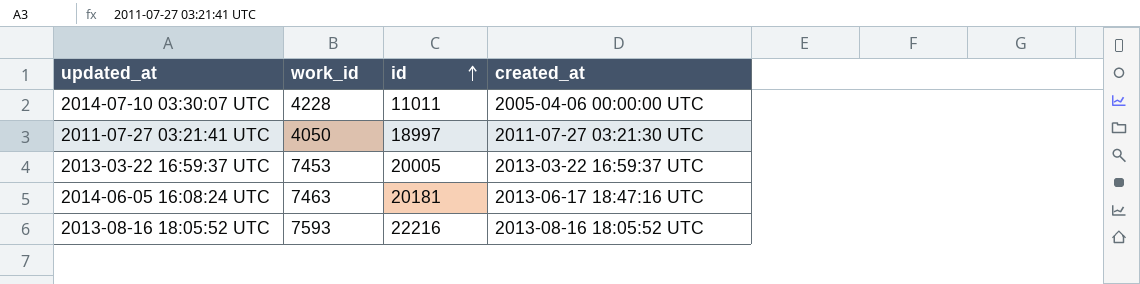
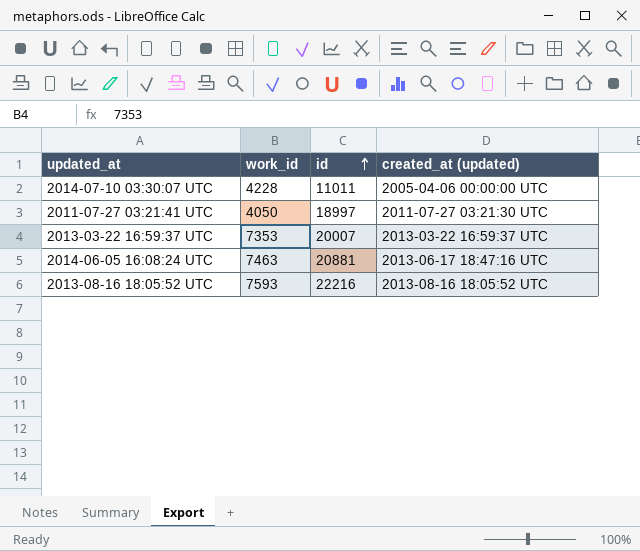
column name: created_at -> created_at (updated)
2013-03-22 16:59:37 UTC | work_id: 7453 -> 7353
2013-03-22 16:59:37 UTC | id: 20005 -> 20007
2014-06-05 16:08:24 UTC | id: 20181 -> 20881

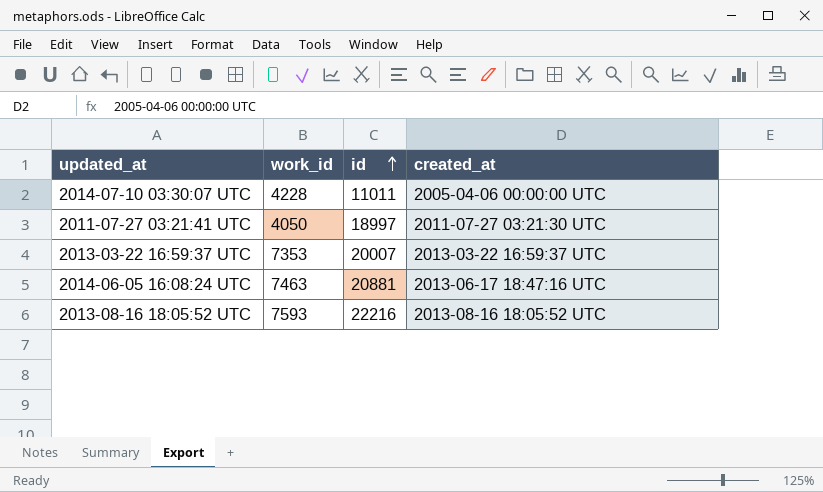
column name: created_at (updated) -> created_at

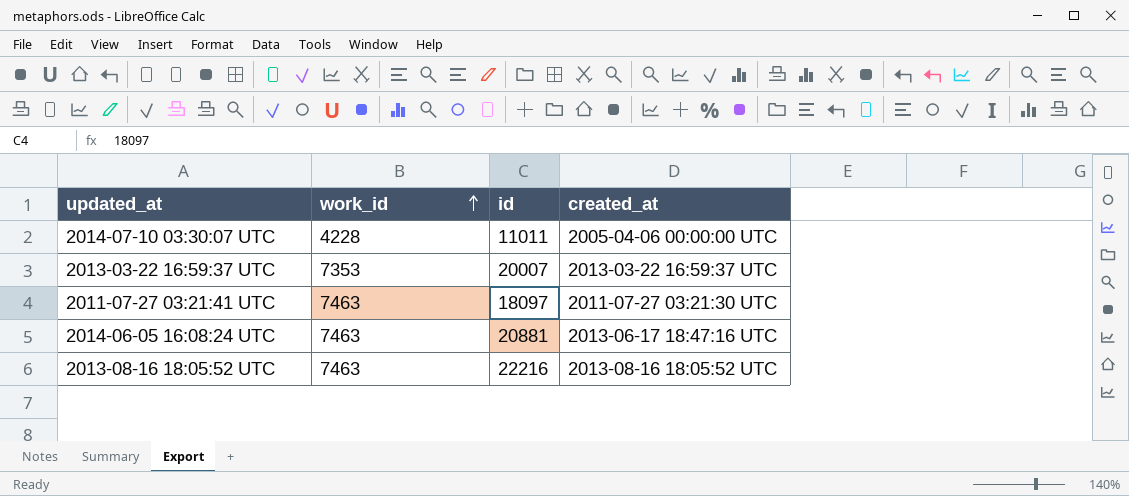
row order: id ascending -> work_id ascending
2011-07-27 03:21:41 UTC | work_id: 4050 -> 7463
2011-07-27 03:21:41 UTC | id: 18997 -> 18097
2013-08-16 18:05:52 UTC | work_id: 7593 -> 7463

